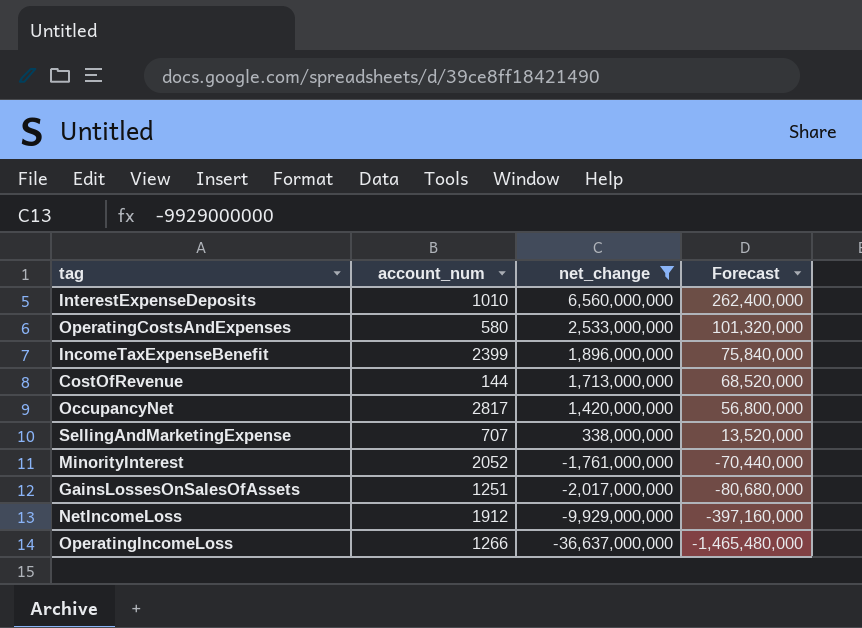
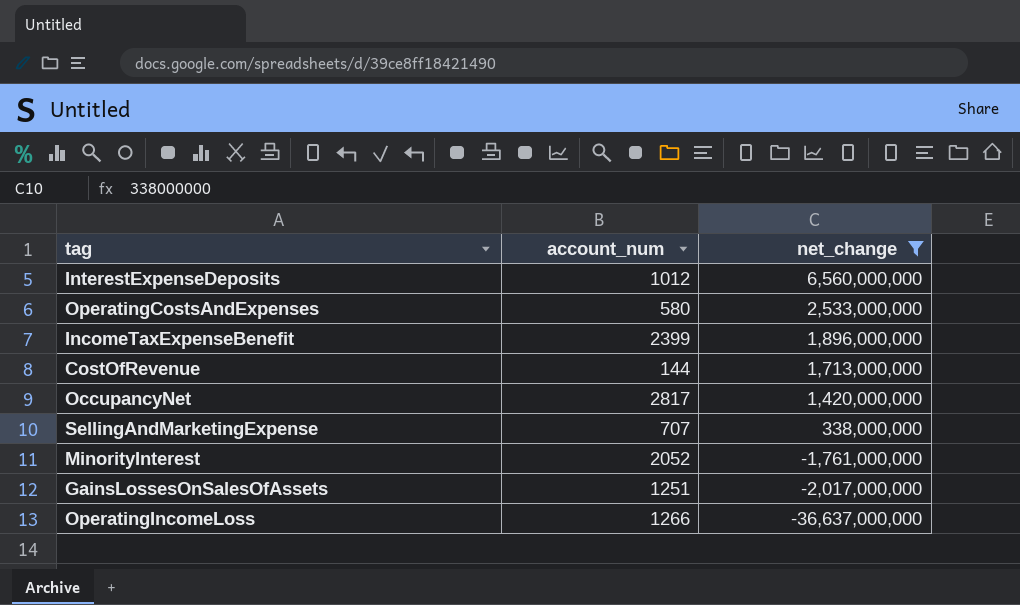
column Forecast | formula: [net_change] * 0.04 -> none
row NetIncomeLoss: 1912 | -9,929,000,000 | -397,160,000 -> none
InterestExpenseDeposits | account_num: 1010 -> 1012

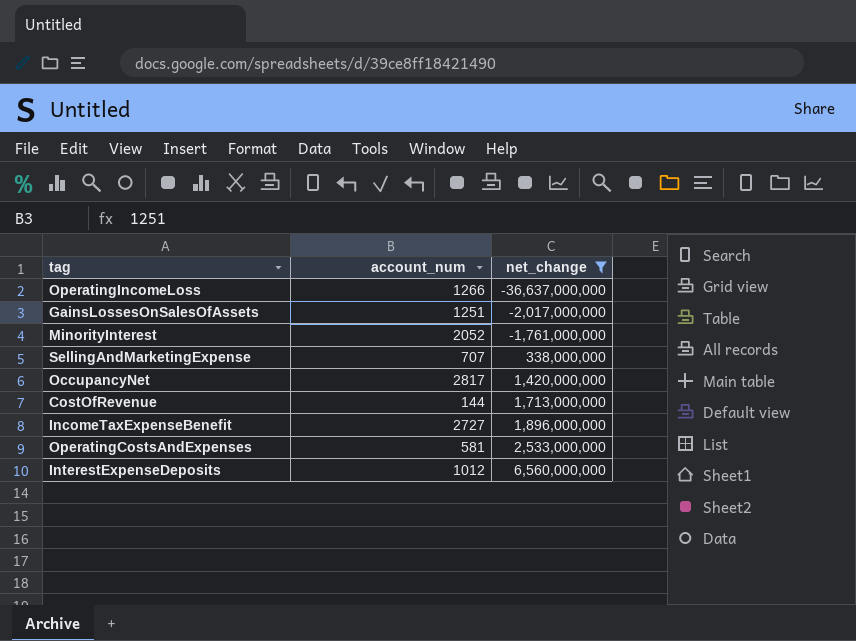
row order: net_change descending -> net_change ascending
IncomeTaxExpenseBenefit | account_num: 2399 -> 2727
OperatingCostsAndExpenses | account_num: 580 -> 581

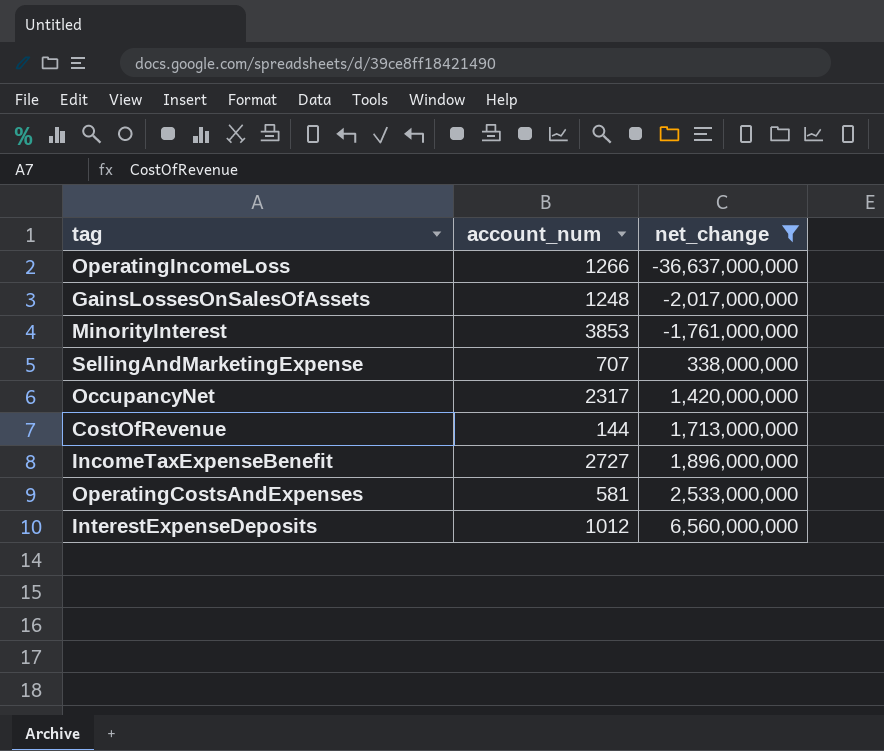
GainsLossesOnSalesOfAssets | account_num: 1251 -> 1248
MinorityInterest | account_num: 2052 -> 3853
OccupancyNet | account_num: 2817 -> 2317

